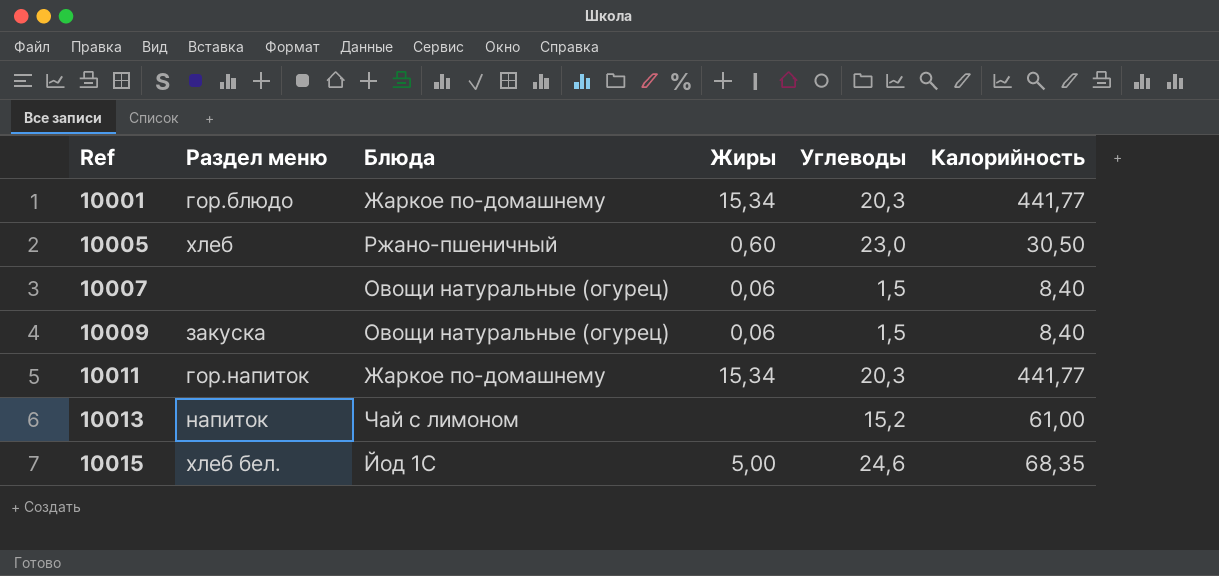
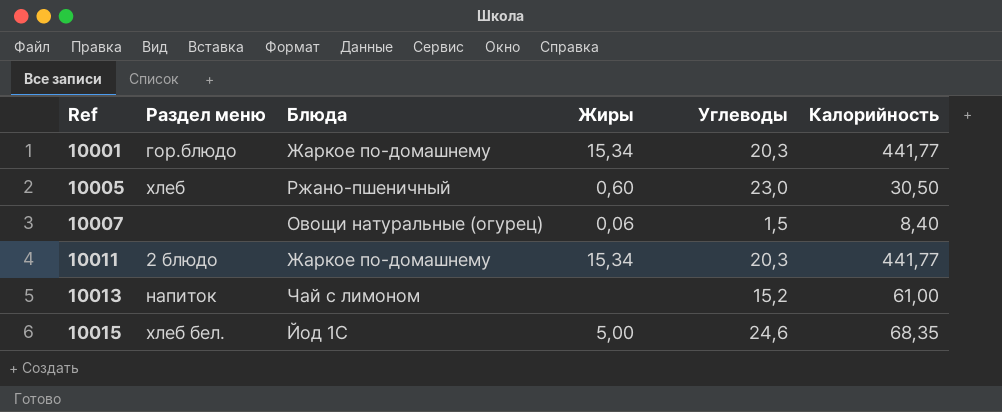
row 10009: закуска | Овощи натуральные (огурец) | 0,06 | 1,5 | 8,40 -> none
10011 | Раздел меню: гор.напиток -> 2 блюдо

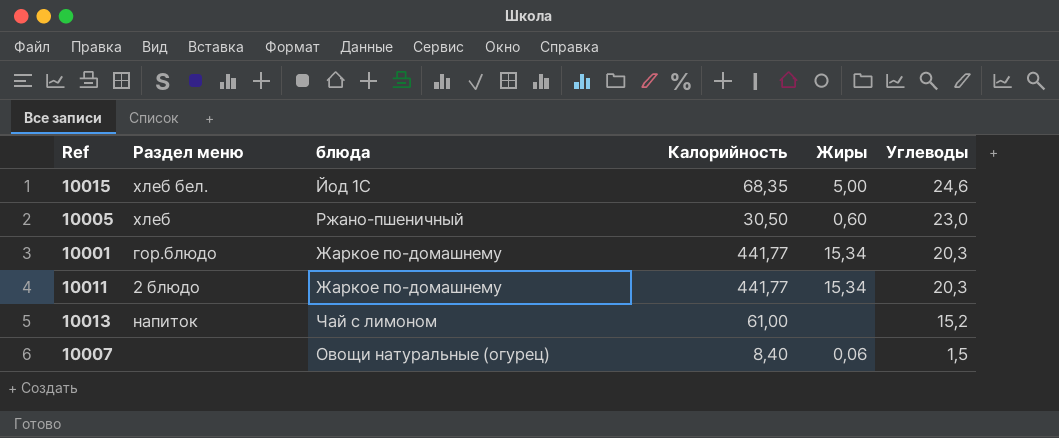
row order: Ref ascending -> Углеводы descending
column name: Блюда -> блюда
column Калорийность | position: 6 -> 4

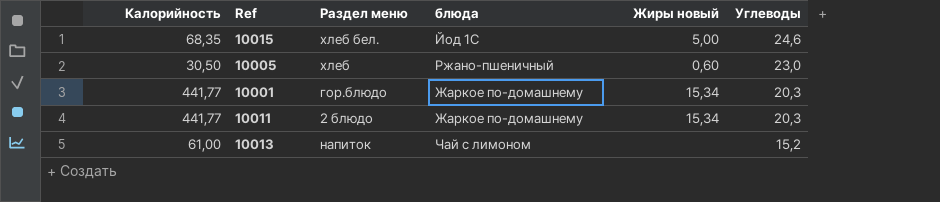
column Калорийность | position: 4 -> 1
column name: Жиры -> Жиры новый
row 10007: none | Овощи натуральные (огурец) | 8,40 | 0,06 | 1,5 -> none

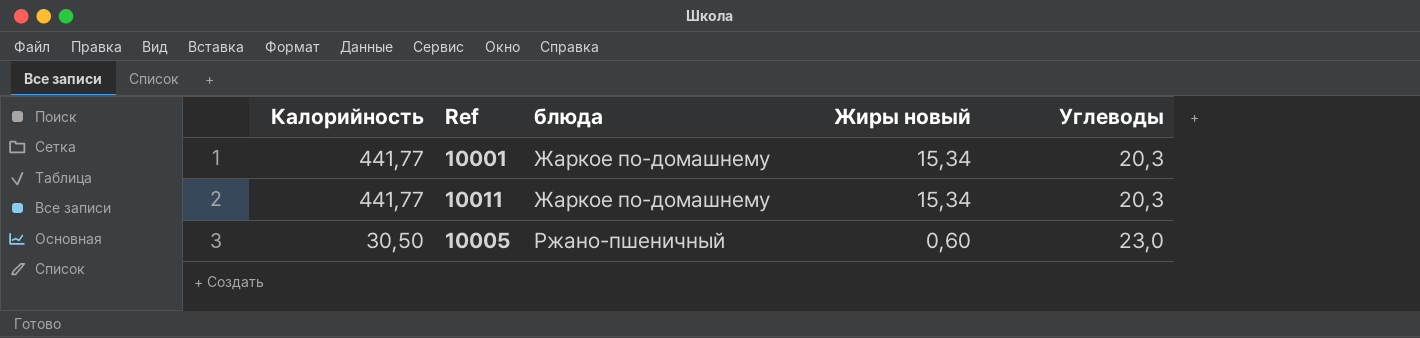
row order: Углеводы descending -> Калорийность descending
column Раздел меню | position: 3 -> none
row 10015: 68,35 | хлеб бел. | Йод 1С | 5,00 | 24,6 -> none
row 10013: 61,00 | напиток | Чай с лимоном | none | 15,2 -> none

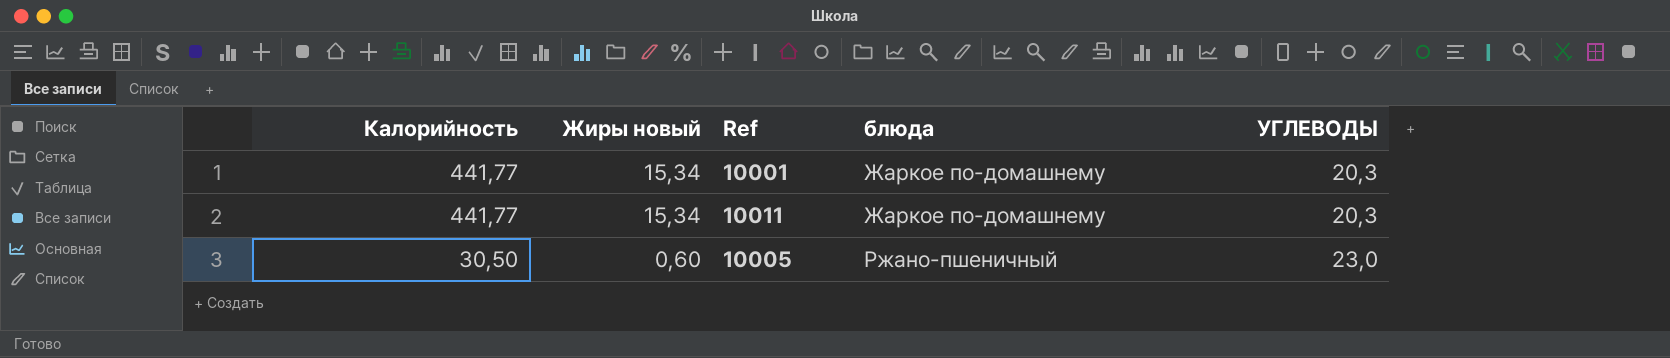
column Жиры новый | position: 4 -> 2
column name: Углеводы -> УГЛЕВОДЫ

